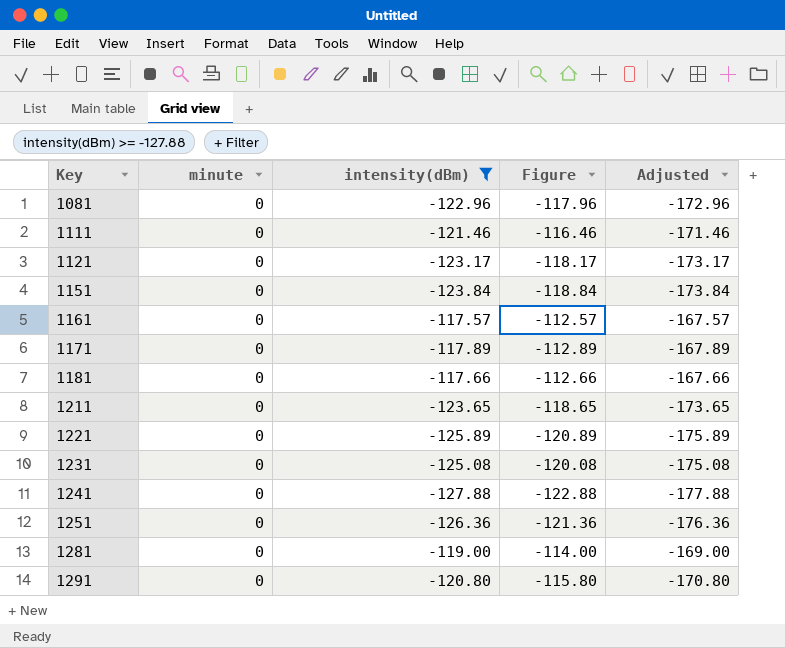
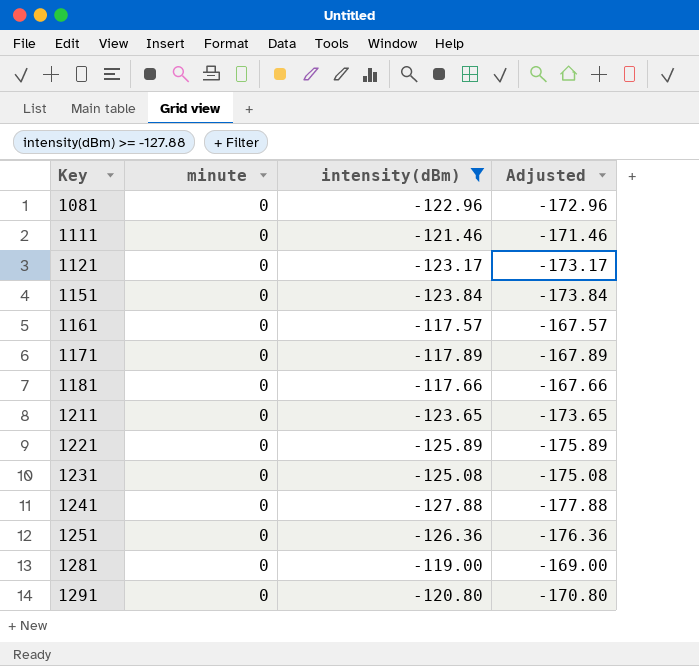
column Figure | formula: [intensity(dBm)] + 5 -> none

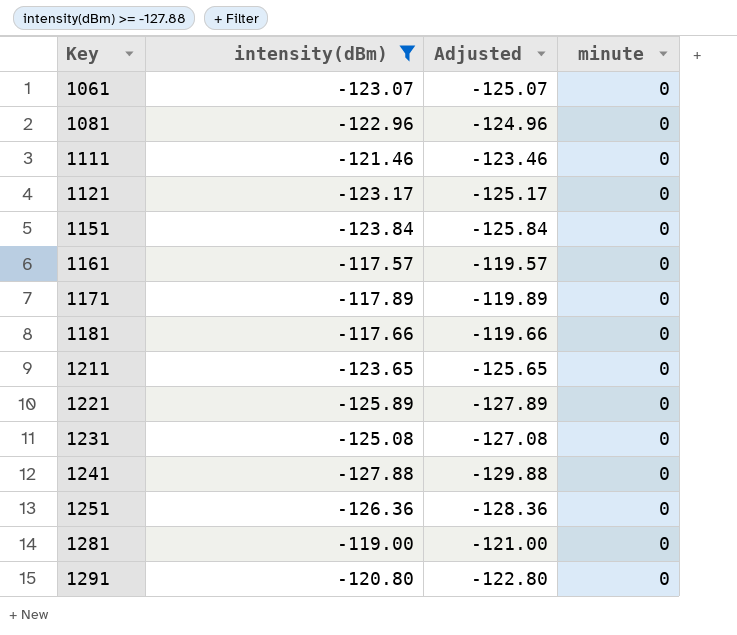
column Adjusted | formula: [intensity(dBm)] - 50 -> [intensity(dBm)] - 2
column minute | position: 2 -> 4
row 1061: none -> -123.07 | -125.07 | 0

